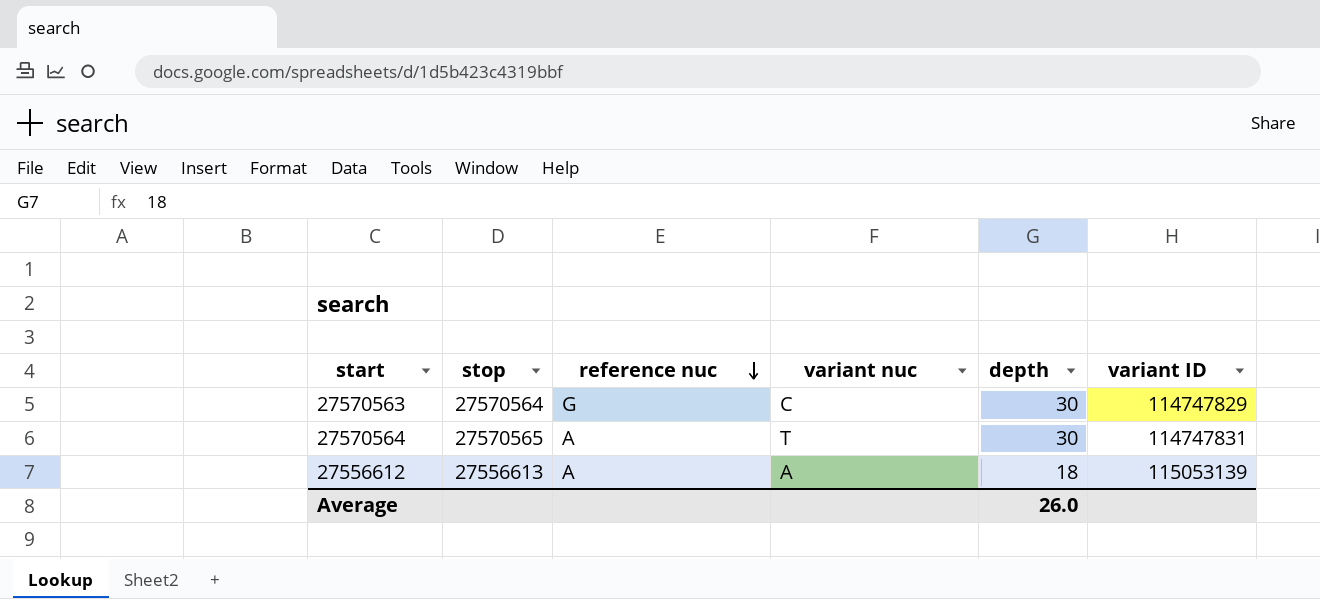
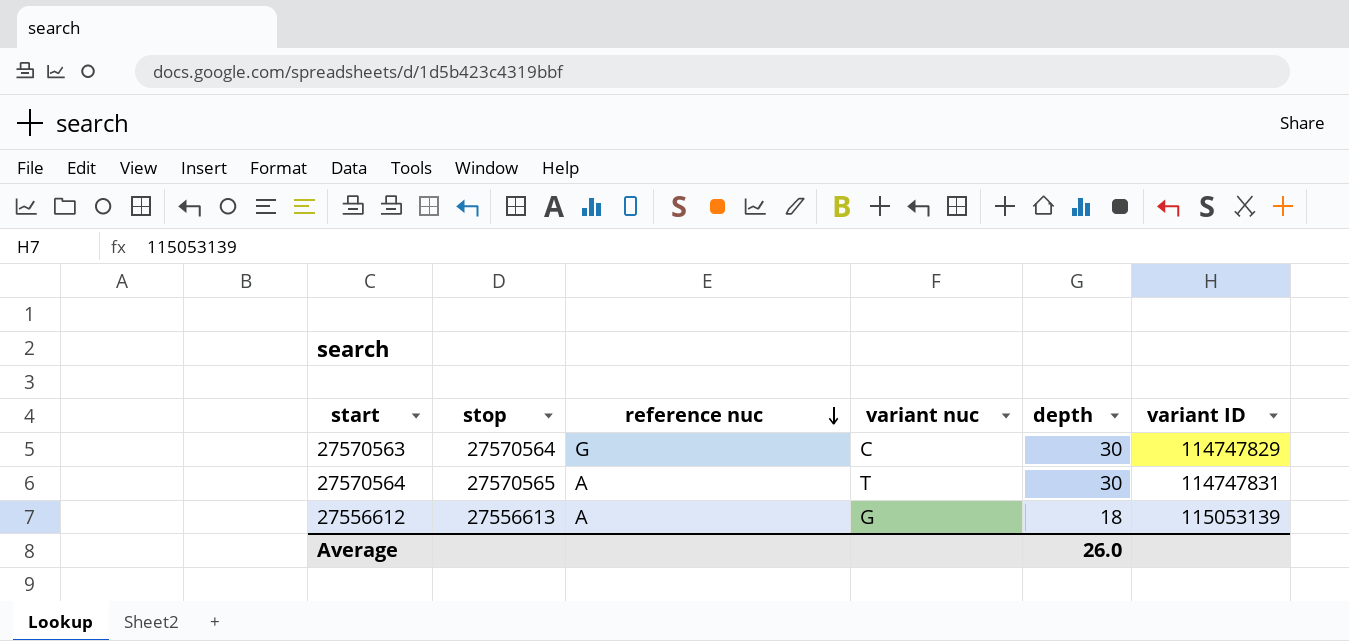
27556612 | variant nuc: A -> G

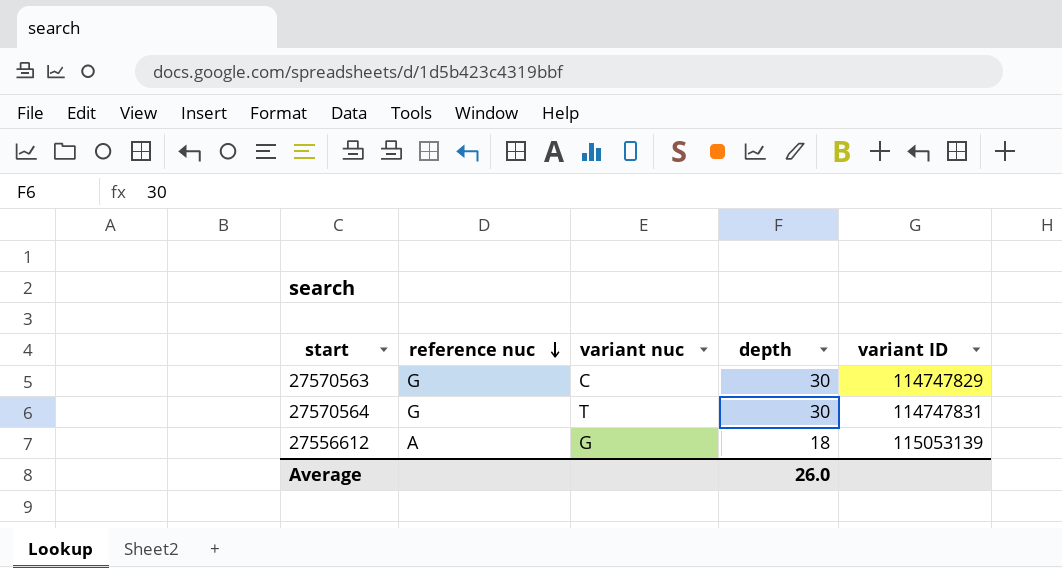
column stop | position: 2 -> none
27570564 | reference nuc: A -> G

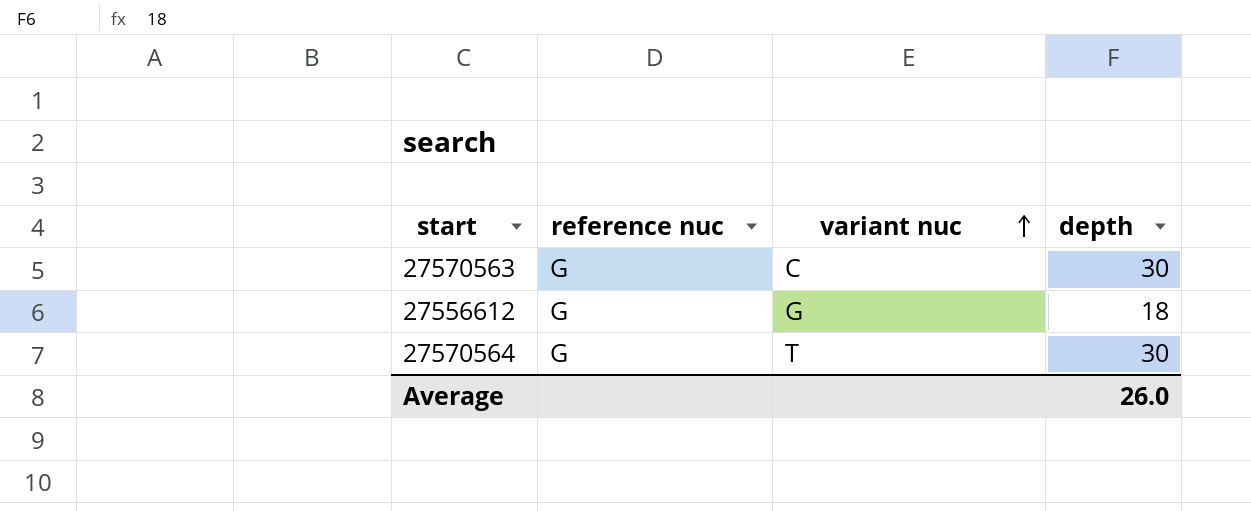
row order: reference nuc descending -> variant nuc ascending
column variant ID | position: 5 -> none
27556612 | reference nuc: A -> G

